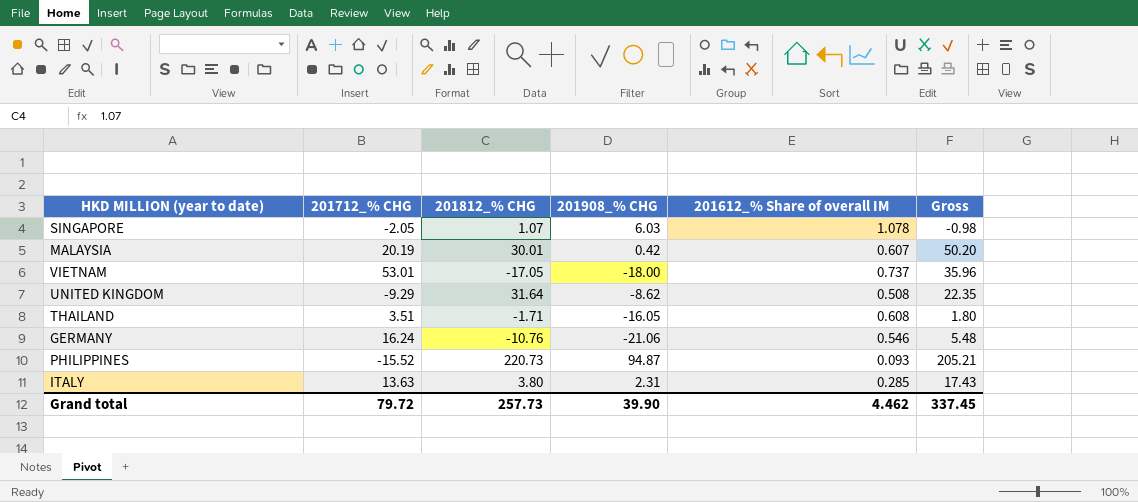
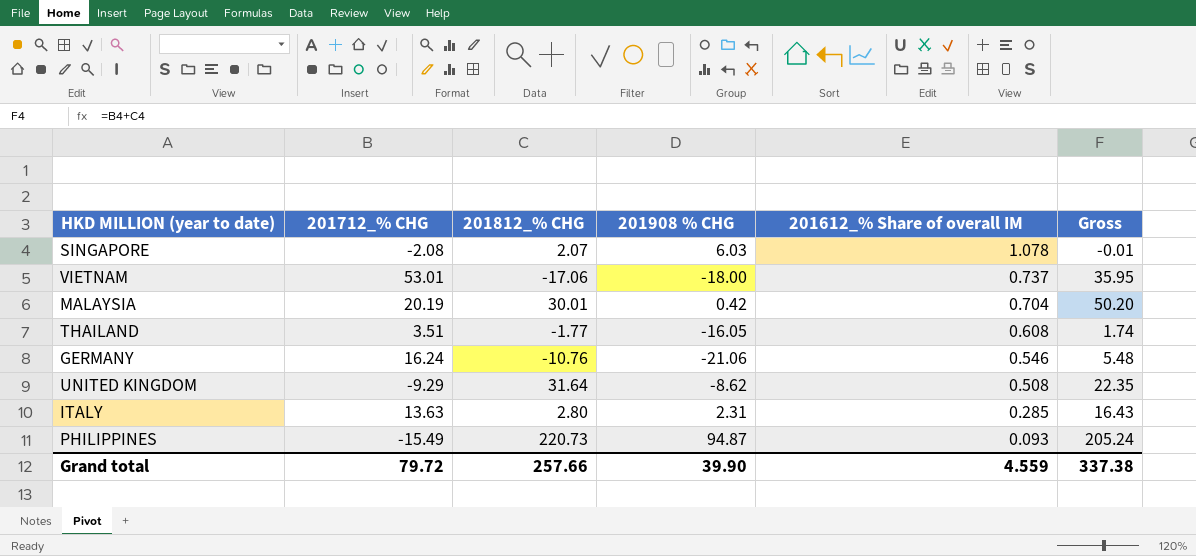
row order: none -> 201612_% Share of overall IM descending
column name: 201908_% CHG -> 201908 % CHG
SINGAPORE | 201712_% CHG: -2.05 -> -2.08
SINGAPORE | 201812_% CHG: 1.07 -> 2.07
SINGAPORE | Gross: -0.98 -> -0.01
VIETNAM | 201812_% CHG: -17.05 -> -17.06
VIETNAM | Gross: 35.96 -> 35.95
MALAYSIA | 201612_% Share of overall IM: 0.607 -> 0.704
THAILAND | 201812_% CHG: -1.71 -> -1.77
THAILAND | Gross: 1.80 -> 1.74
ITALY | 201812_% CHG: 3.80 -> 2.80
ITALY | Gross: 17.43 -> 16.43
PHILIPPINES | 201712_% CHG: -15.52 -> -15.49
PHILIPPINES | Gross: 205.21 -> 205.24
Grand total | 201812_% CHG: 257.73 -> 257.66
Grand total | 201612_% Share of overall IM: 4.462 -> 4.559
Grand total | Gross: 337.45 -> 337.38

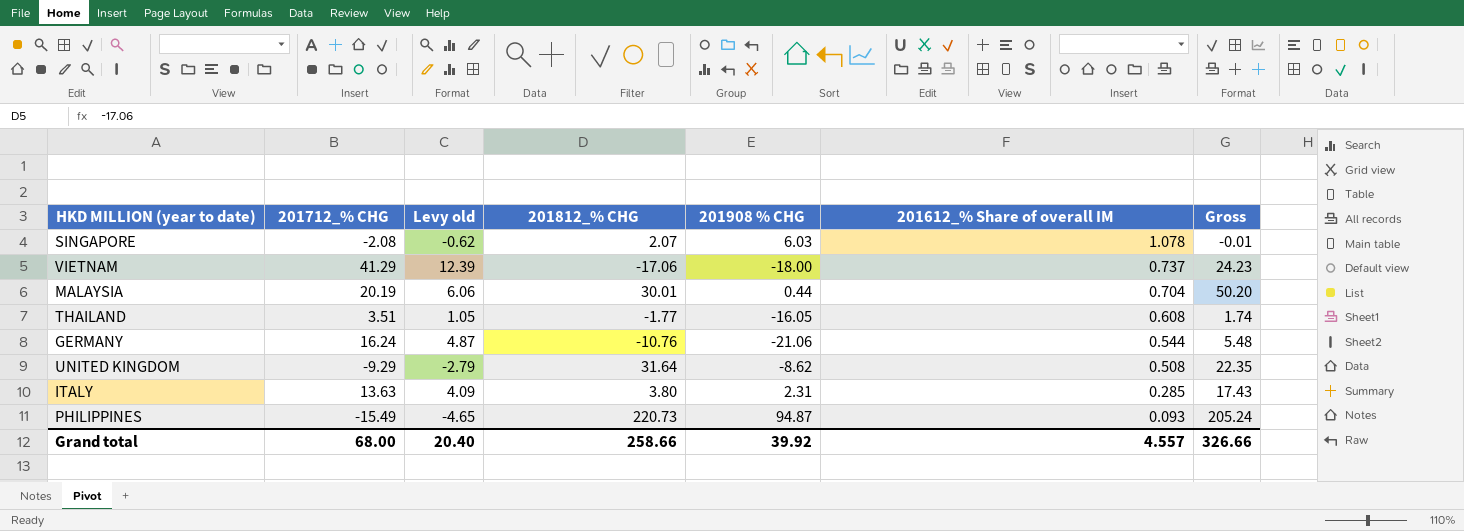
column Levy old | formula: none -> [201712_% CHG] * 0.3
VIETNAM | 201712_% CHG: 53.01 -> 41.29
VIETNAM | Gross: 35.95 -> 24.23
MALAYSIA | 201908 % CHG: 0.42 -> 0.44
GERMANY | 201612_% Share of overall IM: 0.546 -> 0.544
ITALY | 201812_% CHG: 2.80 -> 3.80
ITALY | Gross: 16.43 -> 17.43
Grand total | 201712_% CHG: 79.72 -> 68.00
Grand total | 201812_% CHG: 257.66 -> 258.66
Grand total | 201908 % CHG: 39.90 -> 39.92
Grand total | 201612_% Share of overall IM: 4.559 -> 4.557
Grand total | Gross: 337.38 -> 326.66

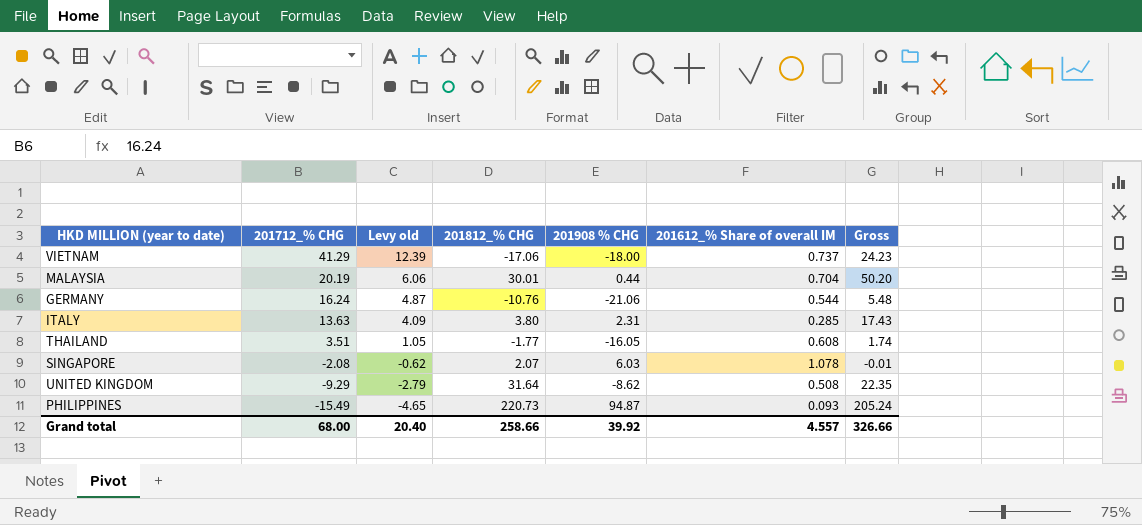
row order: 201612_% Share of overall IM descending -> 201712_% CHG descending

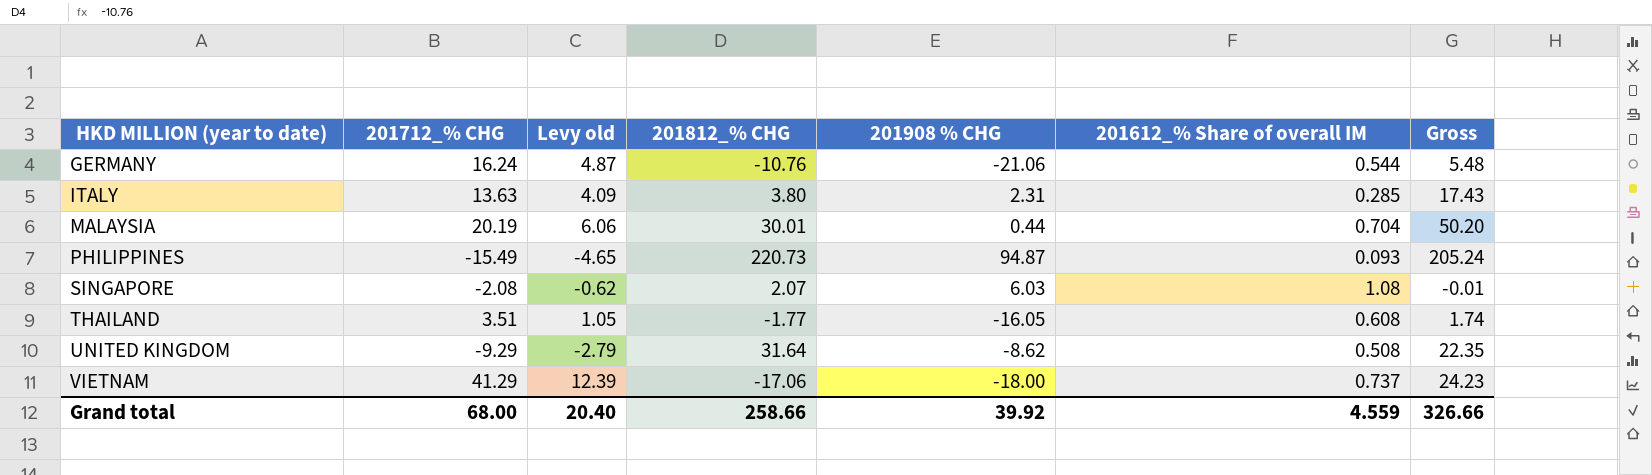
row order: 201712_% CHG descending -> HKD MILLION (year to date) ascending
SINGAPORE | 201612_% Share of overall IM: 1.078 -> 1.08
Grand total | 201612_% Share of overall IM: 4.557 -> 4.559

